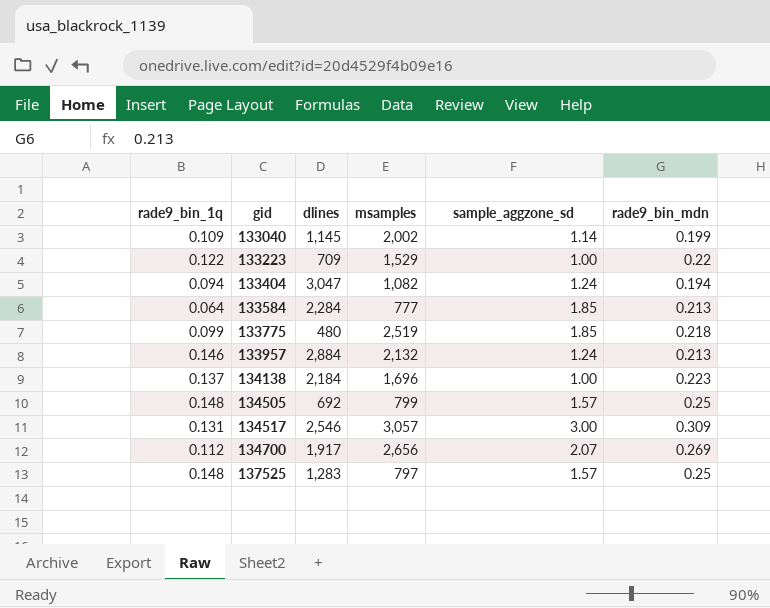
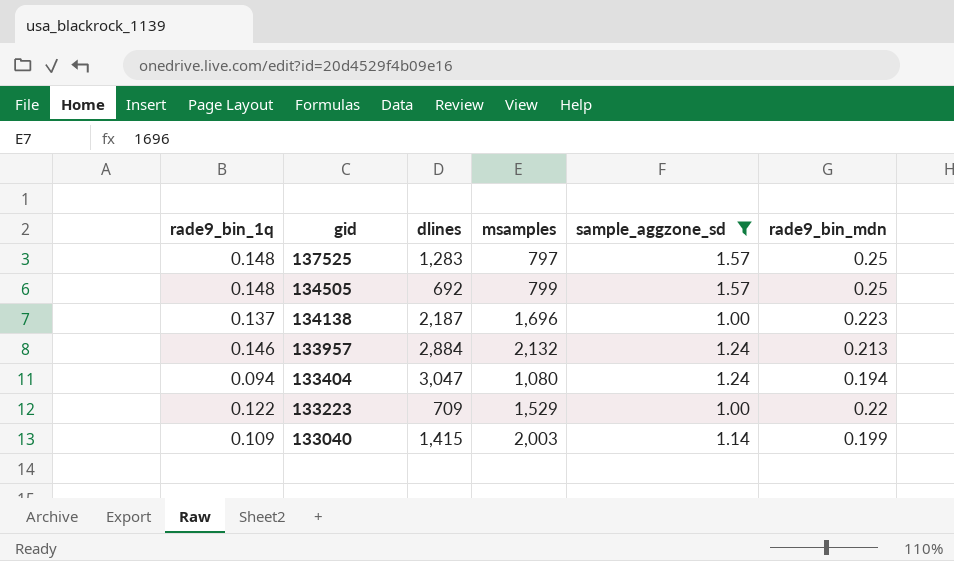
filter: none -> sample_aggzone_sd <= 1.57
row order: gid ascending -> gid descending
134138 | dlines: 2,184 -> 2,187
133404 | msamples: 1,082 -> 1,080
133040 | dlines: 1,145 -> 1,415
133040 | msamples: 2,002 -> 2,003

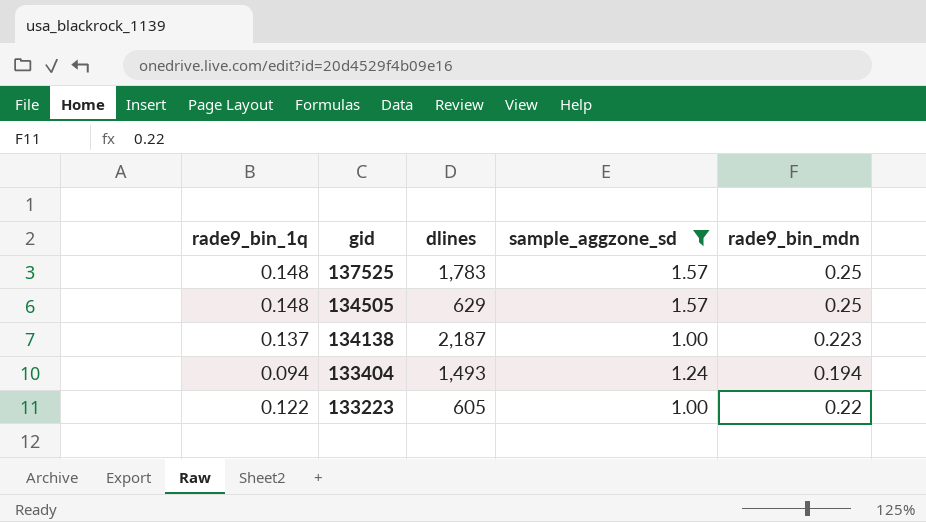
column msamples | position: 4 -> none
row 133957: 0.146 | 2,884 | 2,132 | 1.24 | 0.213 -> none
row 133040: 0.109 | 1,415 | 2,003 | 1.14 | 0.199 -> none
137525 | dlines: 1,283 -> 1,783
134505 | dlines: 692 -> 629
133404 | dlines: 3,047 -> 1,493
133223 | dlines: 709 -> 605

